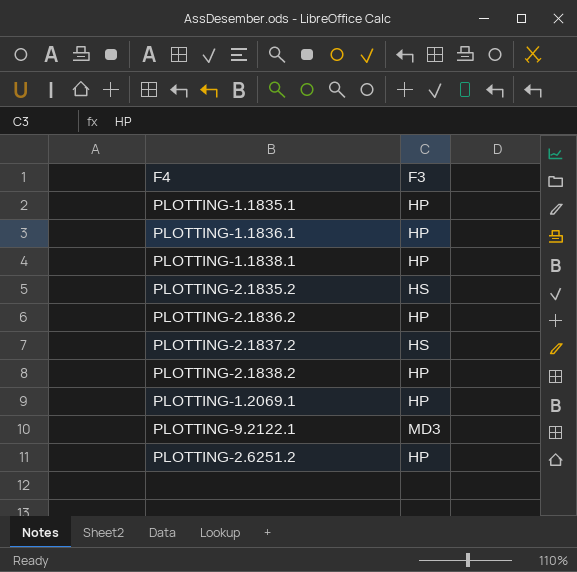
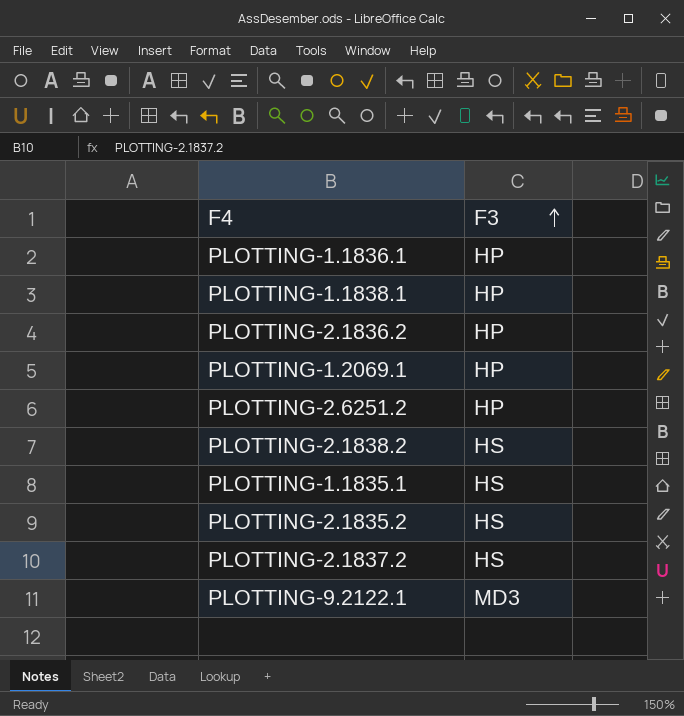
row order: none -> F3 ascending
PLOTTING-2.1838.2 | F3: HP -> HS
PLOTTING-1.1835.1 | F3: HP -> HS

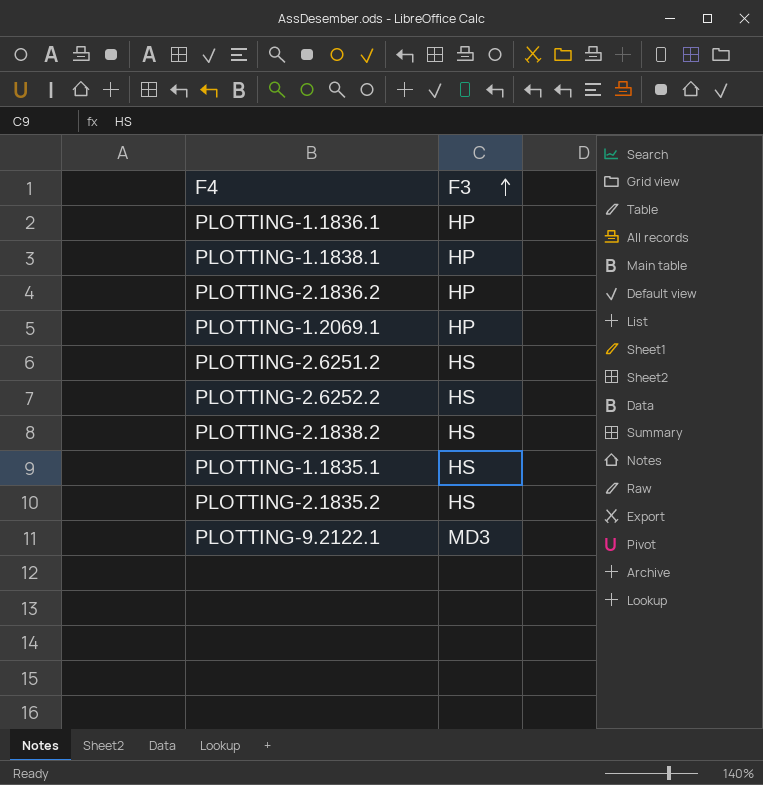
row PLOTTING-2.1837.2: HS -> none
PLOTTING-2.6251.2 | F3: HP -> HS
row PLOTTING-2.6252.2: none -> HS

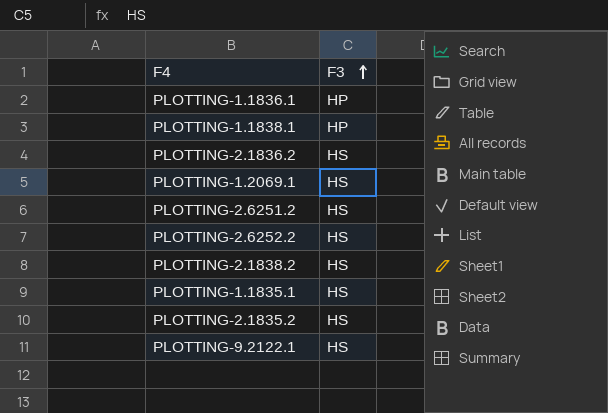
PLOTTING-2.1836.2 | F3: HP -> HS
PLOTTING-1.2069.1 | F3: HP -> HS
PLOTTING-9.2122.1 | F3: MD3 -> HS

